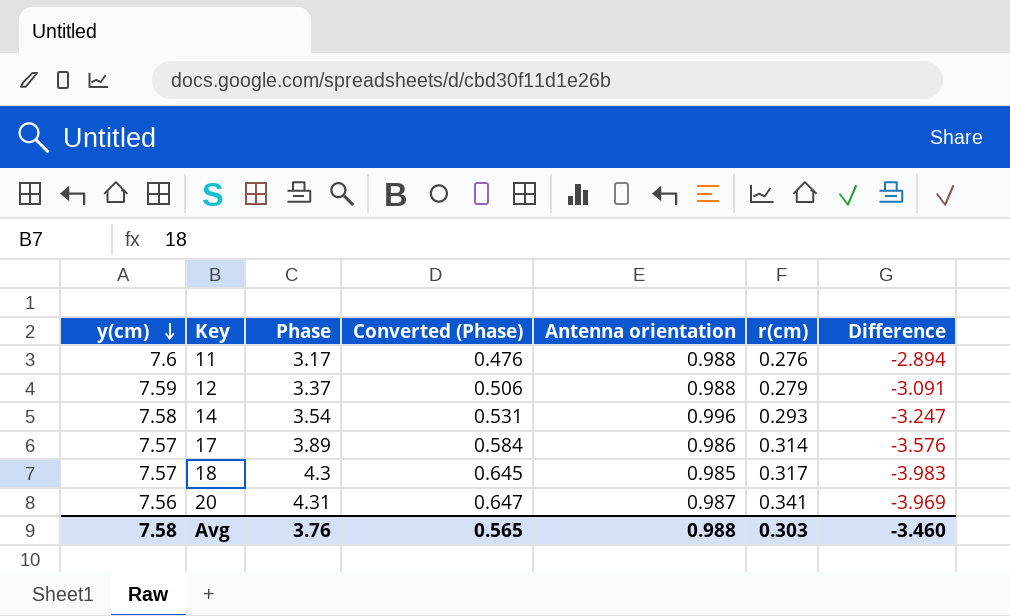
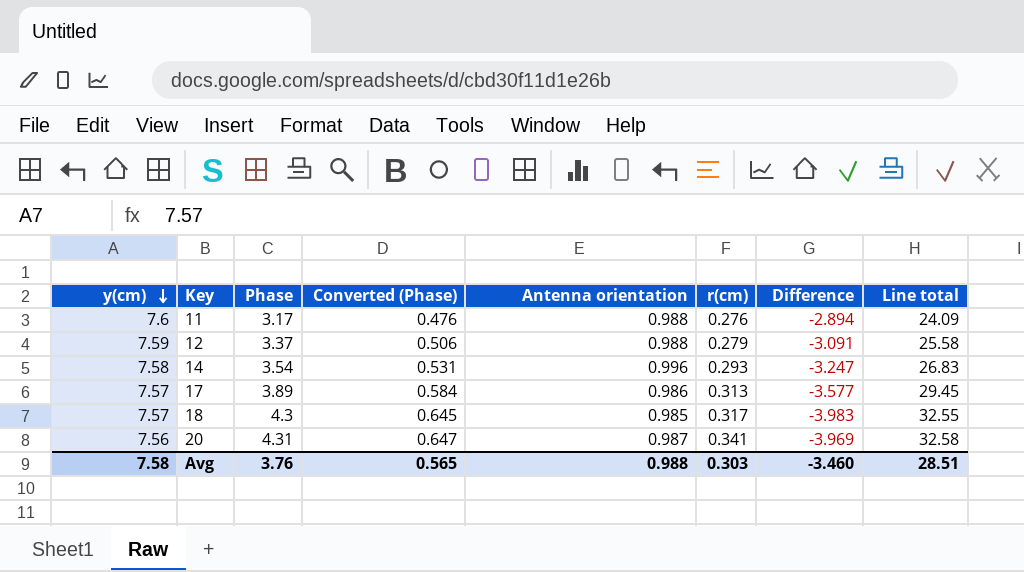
column Line total | formula: none -> [y(cm)] * [Phase]
17 | r(cm): 0.314 -> 0.313
17 | Difference: -3.576 -> -3.577

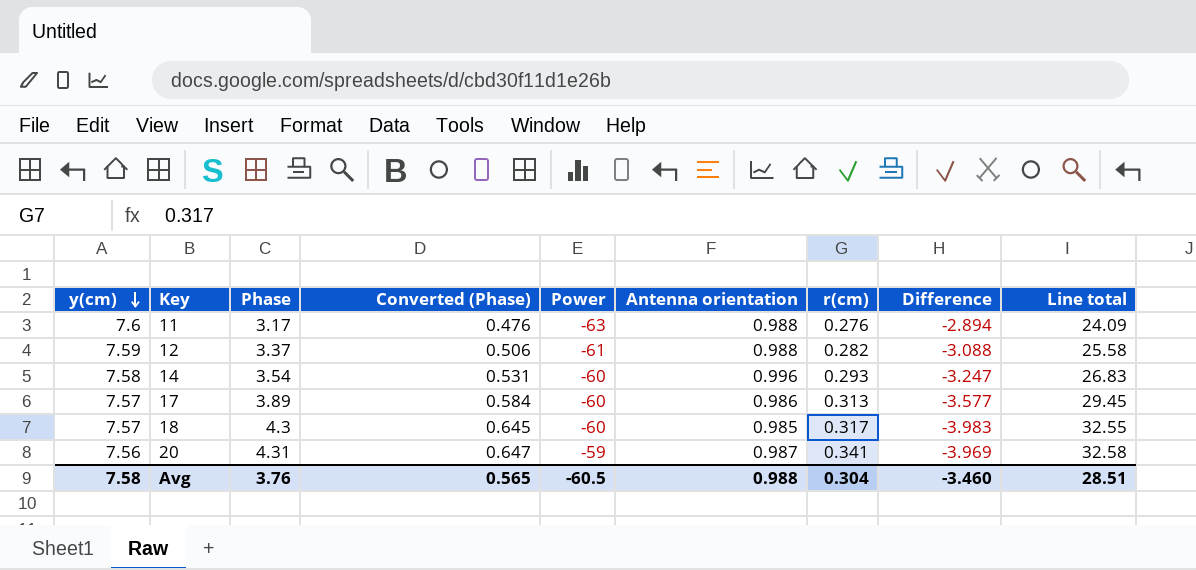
column Power | position: none -> 5
12 | r(cm): 0.279 -> 0.282
12 | Difference: -3.091 -> -3.088
Avg | r(cm): 0.303 -> 0.304

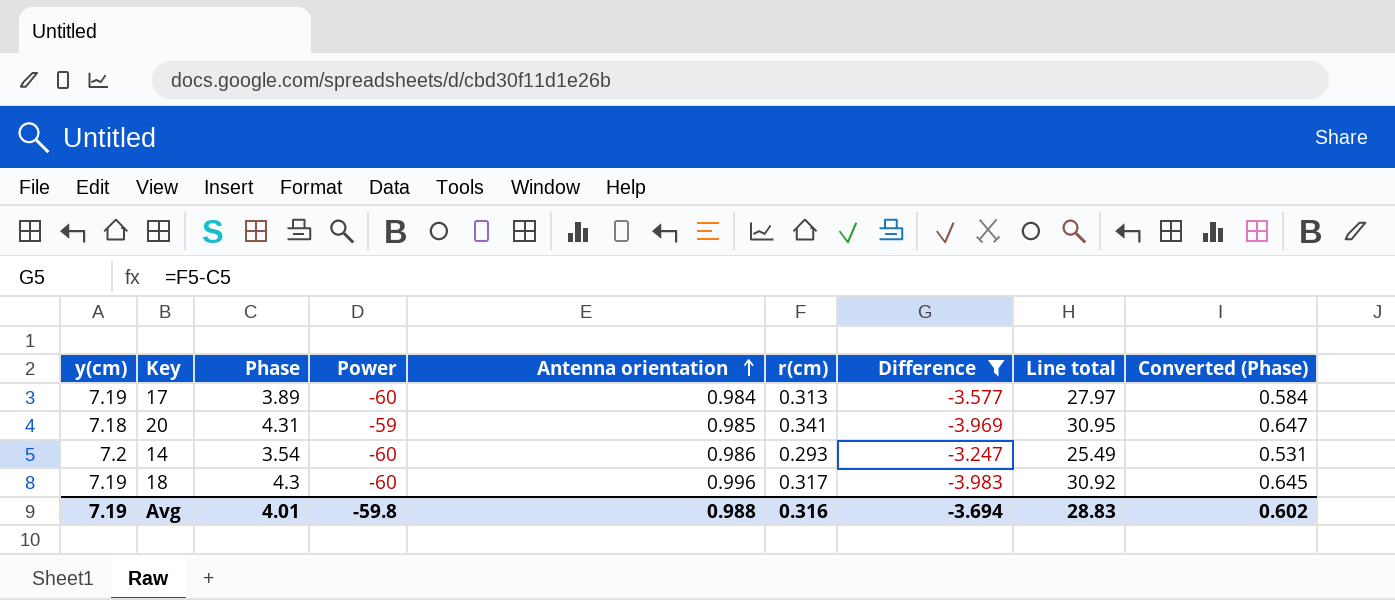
filter: none -> Difference <= -3.247
row order: y(cm) descending -> Antenna orientation ascending
column Converted (Phase) | position: 4 -> 9
17 | y(cm): 7.57 -> 7.19
17 | Antenna orientation: 0.986 -> 0.984
17 | Line total: 29.45 -> 27.97
20 | y(cm): 7.56 -> 7.18
20 | Antenna orientation: 0.987 -> 0.985
20 | Line total: 32.58 -> 30.95
14 | y(cm): 7.58 -> 7.2
14 | Antenna orientation: 0.996 -> 0.986
14 | Line total: 26.83 -> 25.49
18 | y(cm): 7.57 -> 7.19
18 | Antenna orientation: 0.985 -> 0.996
18 | Line total: 32.55 -> 30.92
Avg | y(cm): 7.58 -> 7.19
Avg | Phase: 3.76 -> 4.01
Avg | Power: -60.5 -> -59.8
Avg | r(cm): 0.304 -> 0.316
Avg | Difference: -3.460 -> -3.694
Avg | Line total: 28.51 -> 28.83
Avg | Converted (Phase): 0.565 -> 0.602

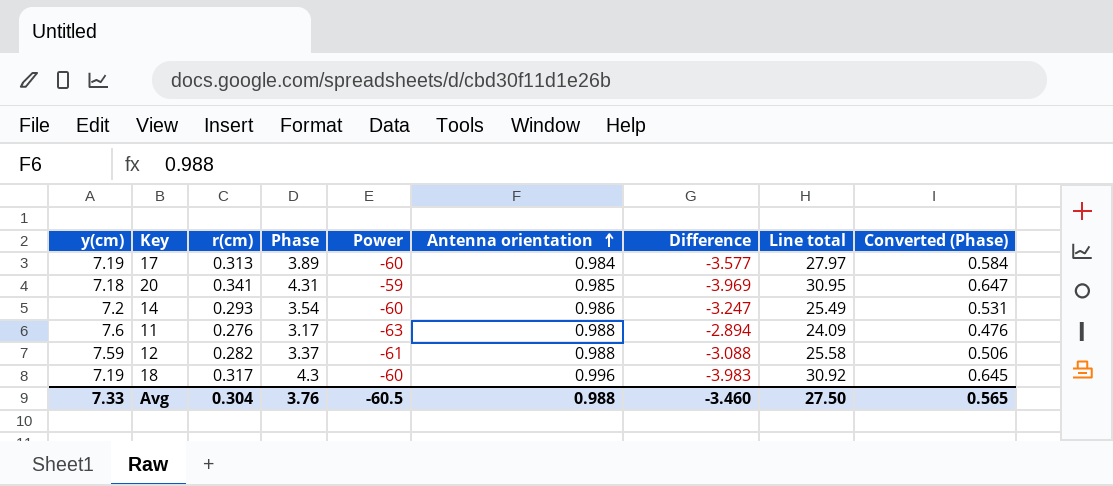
filter: Difference <= -3.247 -> none
column r(cm) | position: 6 -> 3
Avg | y(cm): 7.19 -> 7.33
Avg | r(cm): 0.316 -> 0.304
Avg | Phase: 4.01 -> 3.76
Avg | Power: -59.8 -> -60.5
Avg | Difference: -3.694 -> -3.460
Avg | Line total: 28.83 -> 27.50
Avg | Converted (Phase): 0.602 -> 0.565

